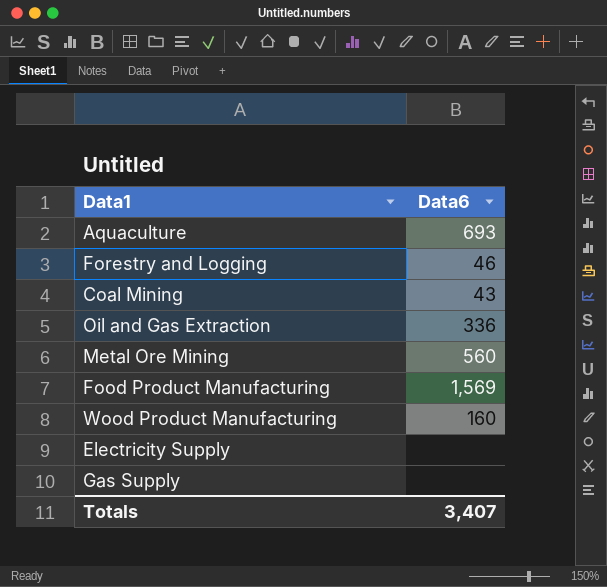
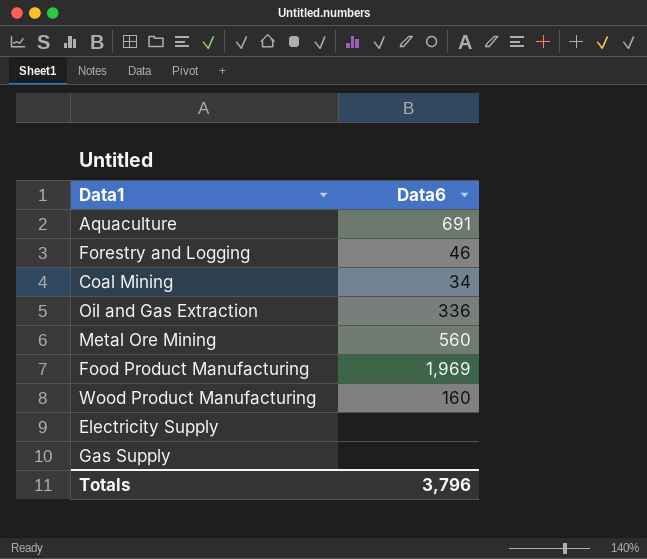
Aquaculture | Data6: 693 -> 691
Coal Mining | Data6: 43 -> 34
Food Product Manufacturing | Data6: 1,569 -> 1,969
Totals | Data6: 3,407 -> 3,796

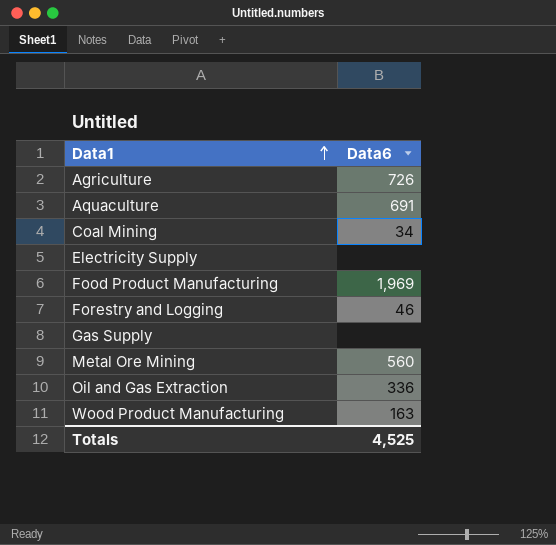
row order: none -> Data1 ascending
row Agriculture: none -> 726
Wood Product Manufacturing | Data6: 160 -> 163
Totals | Data6: 3,796 -> 4,525

